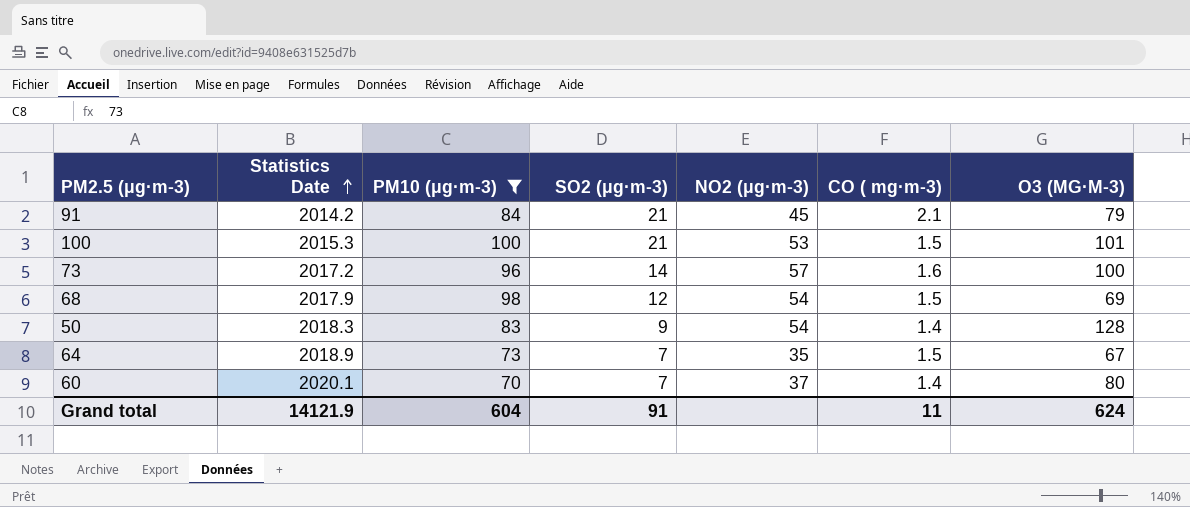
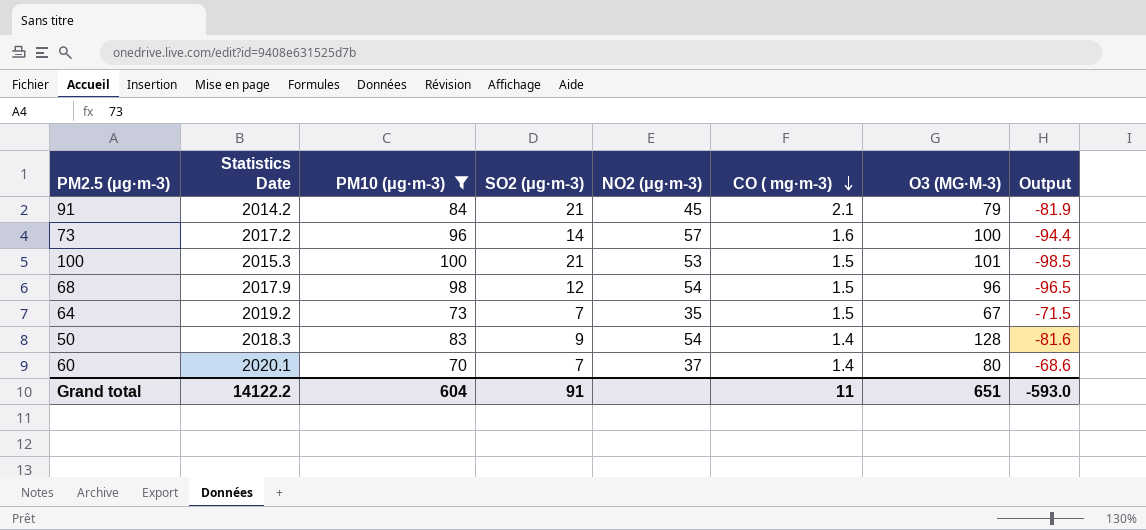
row order: Statistics Date ascending -> CO ( mg·m-3) descending
column Output | formula: none -> [CO ( mg·m-3)] - [PM10 (μg·m-3)]
68 | O3 (ΜG·M-3): 69 -> 96
64 | Statistics Date: 2018.9 -> 2019.2
Grand total | Statistics Date: 14121.9 -> 14122.2
Grand total | O3 (ΜG·M-3): 624 -> 651

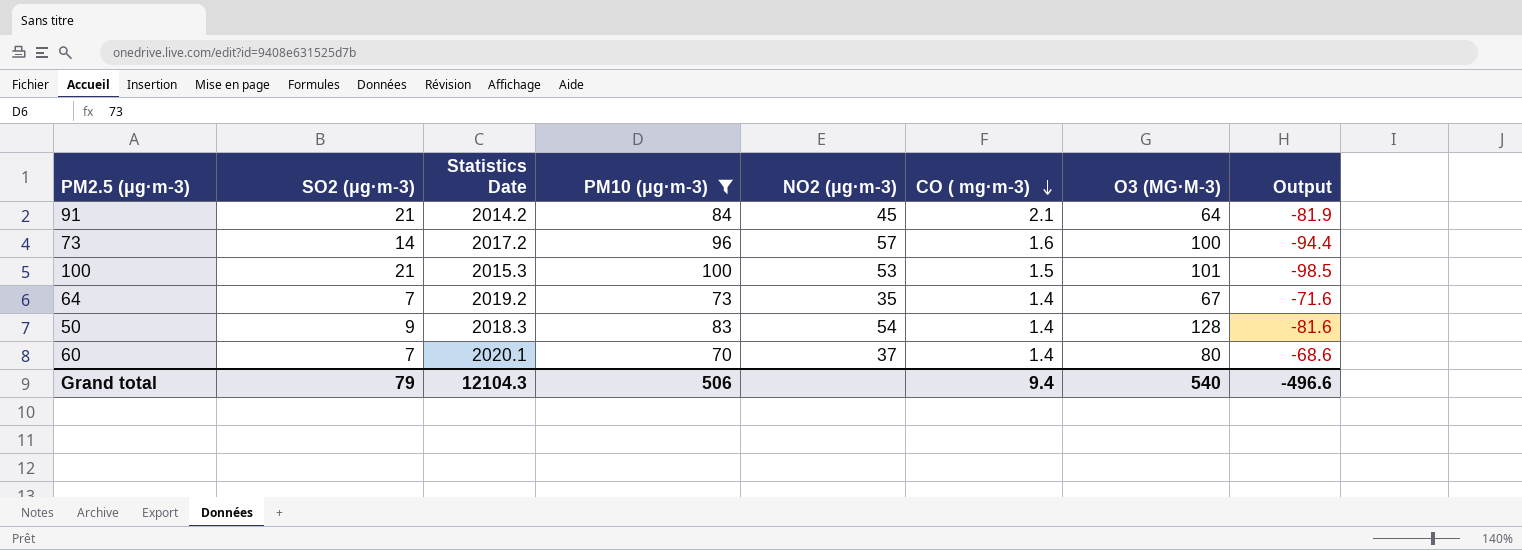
column SO2 (μg·m-3) | position: 4 -> 2
row 68: 2017.9 | 98 | 12 | 54 | 1.5 | 96 | -96.5 -> none
91 | O3 (ΜG·M-3): 79 -> 64
64 | CO ( mg·m-3): 1.5 -> 1.4
64 | Output: -71.5 -> -71.6
Grand total | SO2 (μg·m-3): 91 -> 79
Grand total | Statistics Date: 14122.2 -> 12104.3
Grand total | PM10 (μg·m-3): 604 -> 506
Grand total | CO ( mg·m-3): 11 -> 9.4
Grand total | O3 (ΜG·M-3): 651 -> 540
Grand total | Output: -593.0 -> -496.6

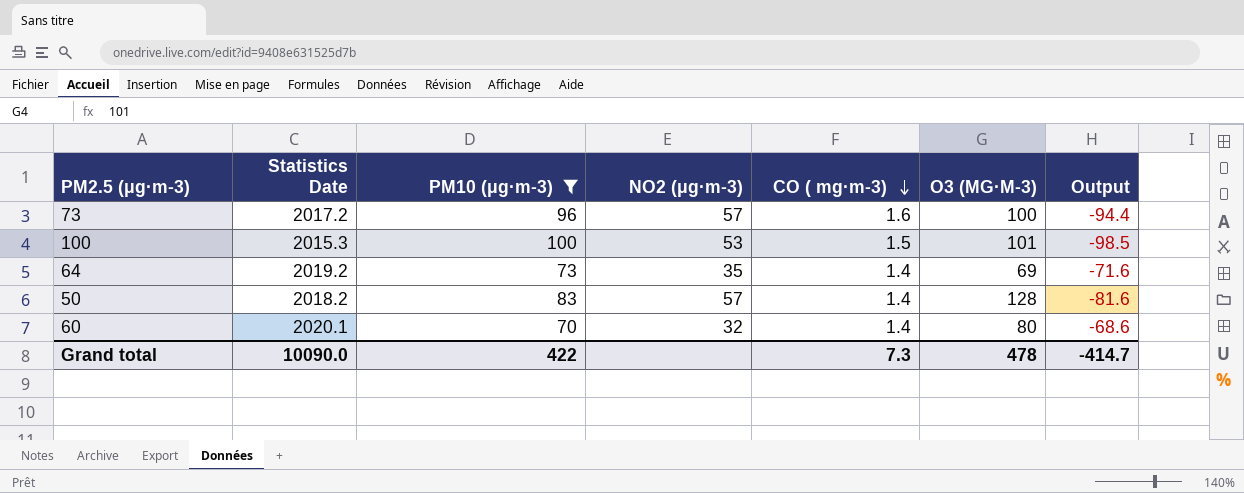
column SO2 (μg·m-3) | position: 2 -> none
row 91: 21 | 2014.2 | 84 | 45 | 2.1 | 64 | -81.9 -> none
64 | O3 (ΜG·M-3): 67 -> 69
50 | Statistics Date: 2018.3 -> 2018.2
50 | NO2 (μg·m-3): 54 -> 57
60 | NO2 (μg·m-3): 37 -> 32
Grand total | Statistics Date: 12104.3 -> 10090.0
Grand total | PM10 (μg·m-3): 506 -> 422
Grand total | CO ( mg·m-3): 9.4 -> 7.3
Grand total | O3 (ΜG·M-3): 540 -> 478
Grand total | Output: -496.6 -> -414.7

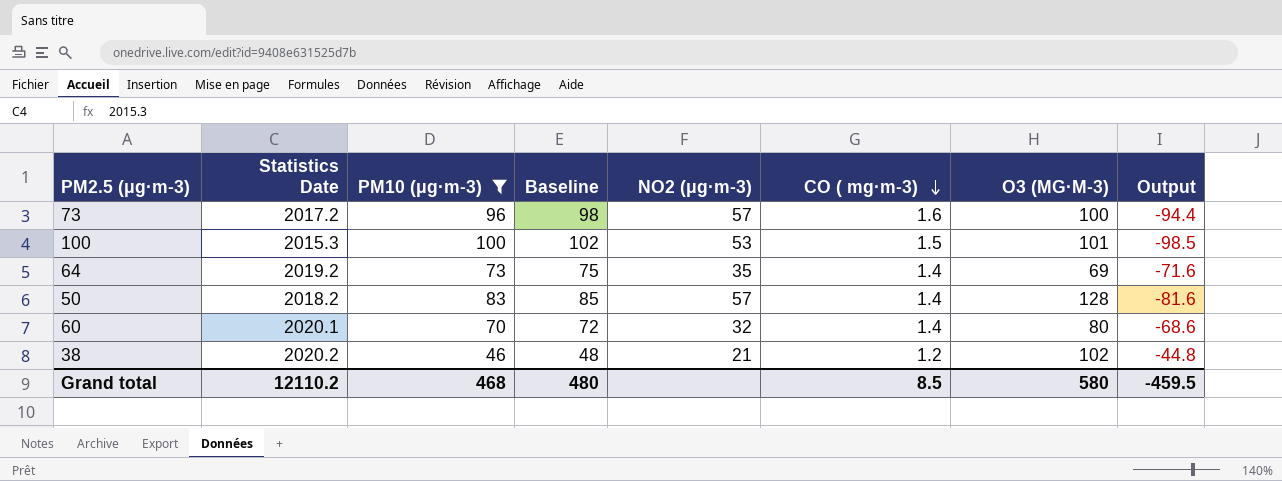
column Baseline | formula: none -> [PM10 (μg·m-3)] + 2
row 38: none -> 2020.2 | 46 | 48 | 21 | 1.2 | 102 | -44.8
Grand total | Statistics Date: 10090.0 -> 12110.2
Grand total | PM10 (μg·m-3): 422 -> 468
Grand total | CO ( mg·m-3): 7.3 -> 8.5
Grand total | O3 (ΜG·M-3): 478 -> 580
Grand total | Output: -414.7 -> -459.5

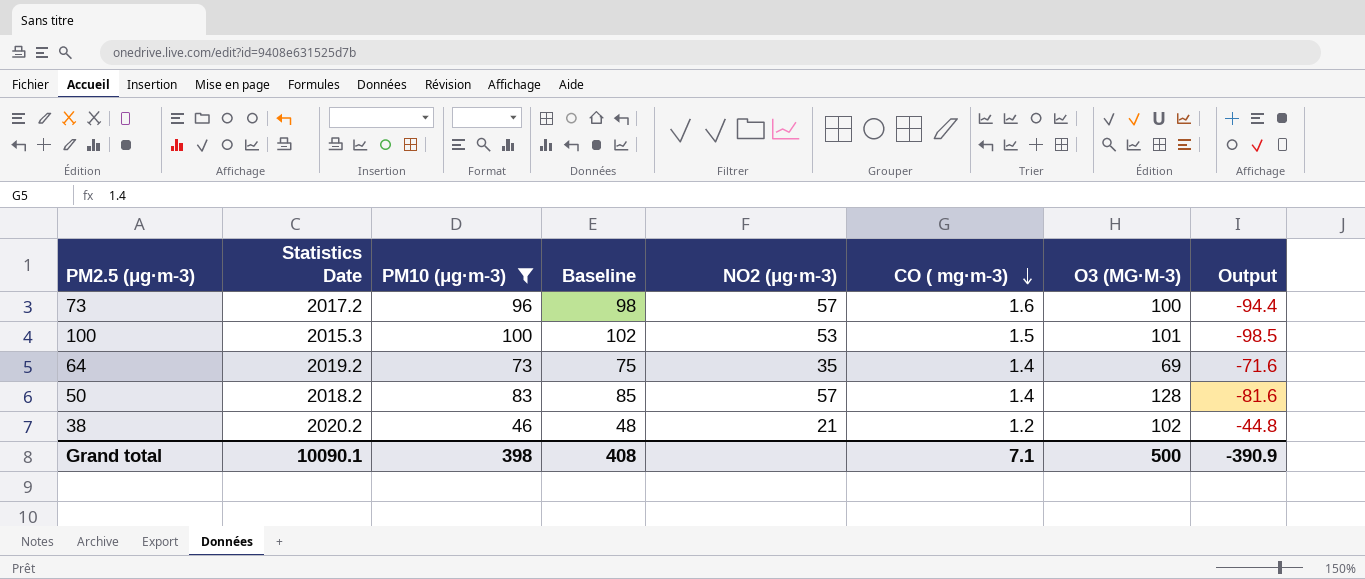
row 60: 2020.1 | 70 | 72 | 32 | 1.4 | 80 | -68.6 -> none
Grand total | Statistics Date: 12110.2 -> 10090.1
Grand total | PM10 (μg·m-3): 468 -> 398
Grand total | Baseline: 480 -> 408
Grand total | CO ( mg·m-3): 8.5 -> 7.1
Grand total | O3 (ΜG·M-3): 580 -> 500
Grand total | Output: -459.5 -> -390.9

